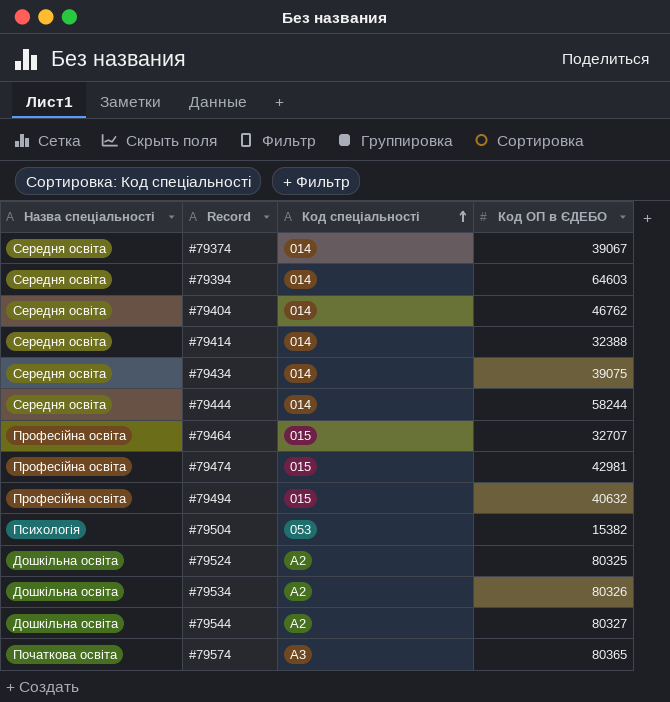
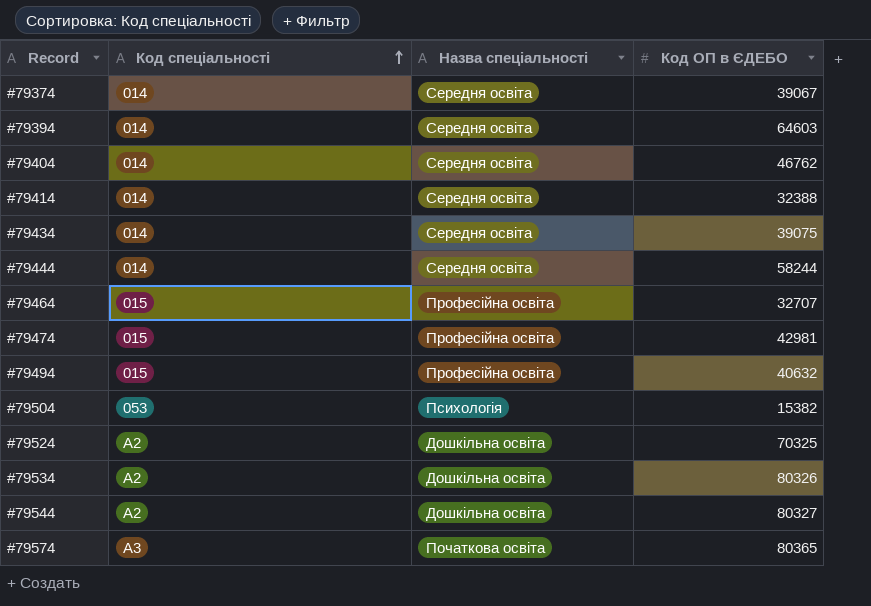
column Назва спеціальності | position: 1 -> 3
#79524 | Код ОП в ЄДЕБО: 80325 -> 70325

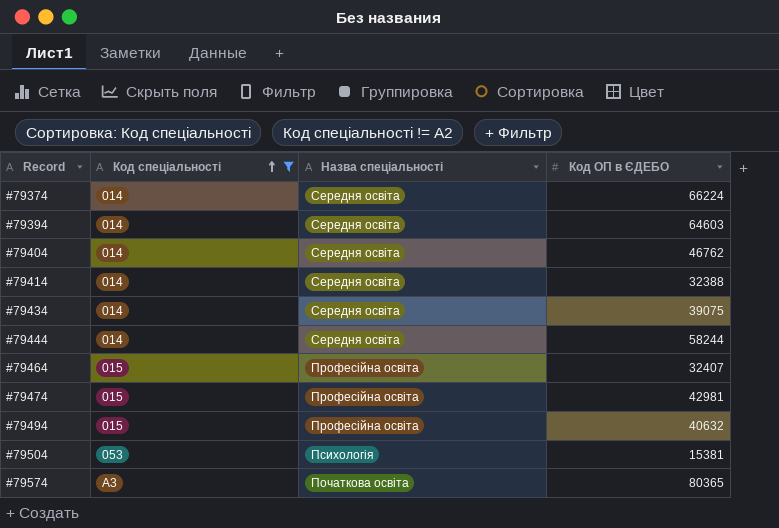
filter: none -> Код спеціальності != A2
#79374 | Код ОП в ЄДЕБО: 39067 -> 66224
#79464 | Код ОП в ЄДЕБО: 32707 -> 32407
#79504 | Код ОП в ЄДЕБО: 15382 -> 15381

